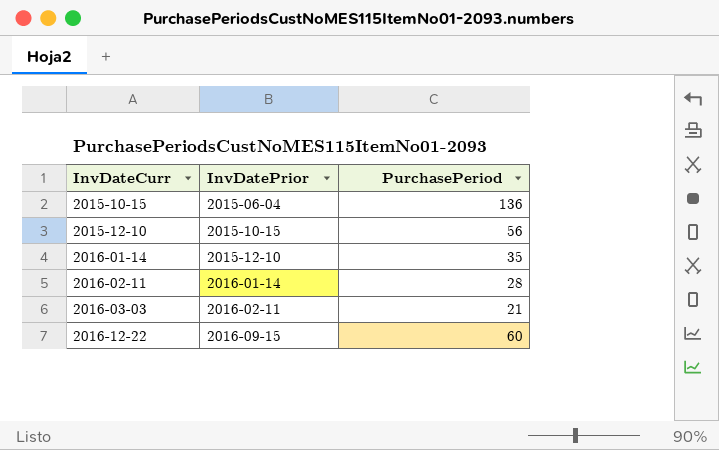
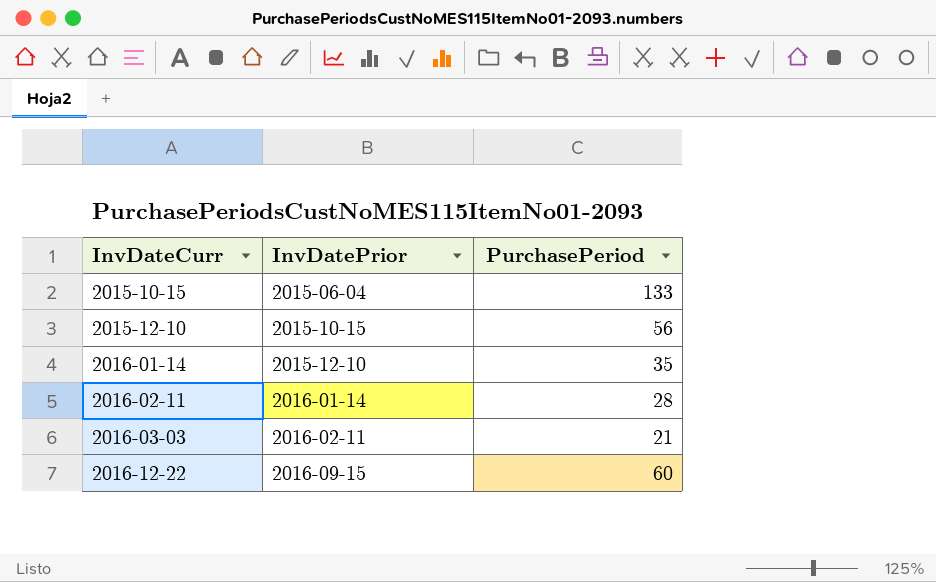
2015-10-15 | PurchasePeriod: 136 -> 133

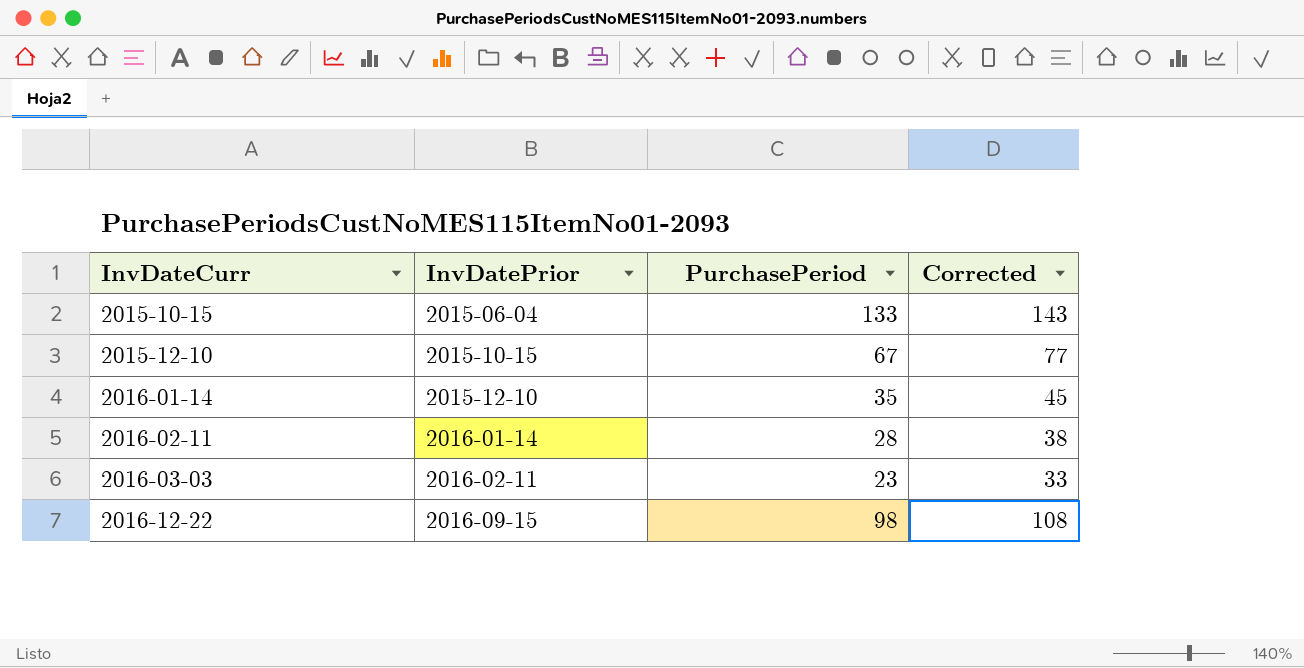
column Corrected | formula: none -> [PurchasePeriod] + 10
2015-12-10 | PurchasePeriod: 56 -> 67
2016-03-03 | PurchasePeriod: 21 -> 23
2016-12-22 | PurchasePeriod: 60 -> 98

